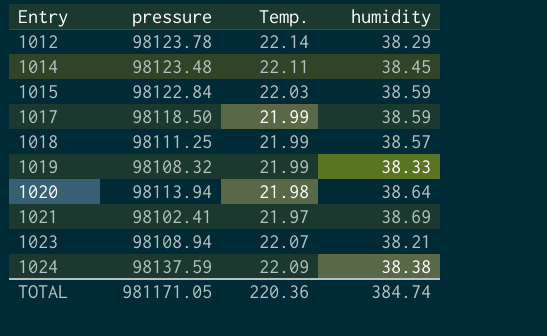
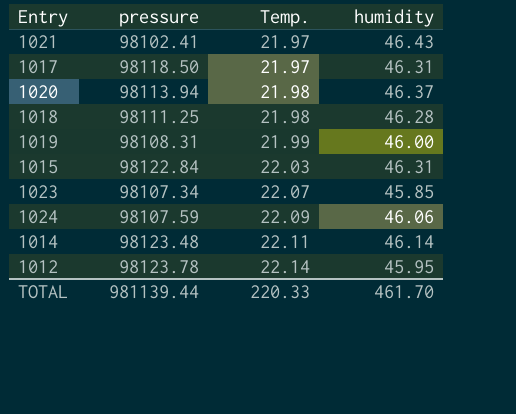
row order: Entry ascending -> Temp. ascending
1021 | humidity: 38.69 -> 46.43
1017 | Temp.: 21.99 -> 21.97
1017 | humidity: 38.59 -> 46.31
1020 | humidity: 38.64 -> 46.37
1018 | Temp.: 21.99 -> 21.98
1018 | humidity: 38.57 -> 46.28
1019 | pressure: 98108.32 -> 98108.31
1019 | humidity: 38.33 -> 46.00
1015 | humidity: 38.59 -> 46.31
1023 | pressure: 98108.94 -> 98107.34
1023 | humidity: 38.21 -> 45.85
1024 | pressure: 98137.59 -> 98107.59
1024 | humidity: 38.38 -> 46.06
1014 | humidity: 38.45 -> 46.14
1012 | humidity: 38.29 -> 45.95
TOTAL | pressure: 981171.05 -> 981139.44
TOTAL | Temp.: 220.36 -> 220.33
TOTAL | humidity: 384.74 -> 461.70

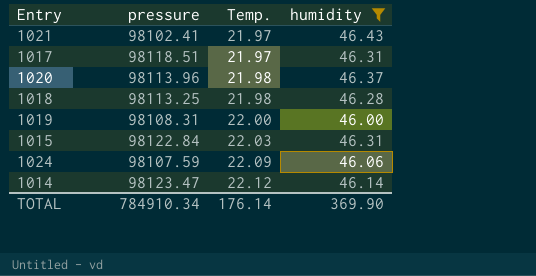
filter: none -> humidity >= 46.00
1017 | pressure: 98118.50 -> 98118.51
1020 | pressure: 98113.94 -> 98113.96
1018 | pressure: 98111.25 -> 98113.25
1019 | Temp.: 21.99 -> 22.00
1014 | pressure: 98123.48 -> 98123.47
1014 | Temp.: 22.11 -> 22.12
TOTAL | pressure: 981139.44 -> 784910.34
TOTAL | Temp.: 220.33 -> 176.14
TOTAL | humidity: 461.70 -> 369.90

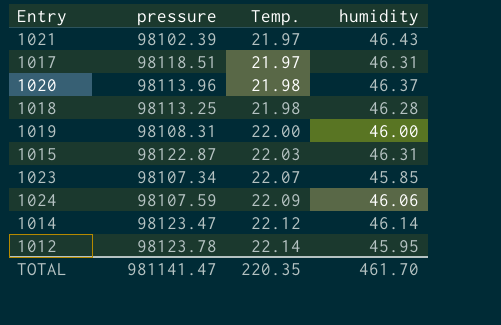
filter: humidity >= 46.00 -> none
1021 | pressure: 98102.41 -> 98102.39
1015 | pressure: 98122.84 -> 98122.87
TOTAL | pressure: 784910.34 -> 981141.47
TOTAL | Temp.: 176.14 -> 220.35
TOTAL | humidity: 369.90 -> 461.70

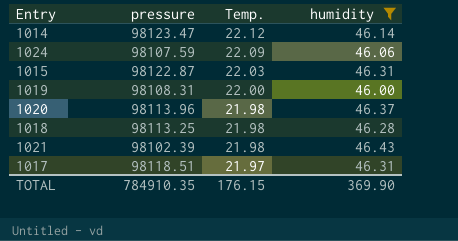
filter: none -> humidity >= 46.00
row order: Temp. ascending -> Temp. descending
1021 | Temp.: 21.97 -> 21.98
TOTAL | pressure: 981141.47 -> 784910.35
TOTAL | Temp.: 220.35 -> 176.15
TOTAL | humidity: 461.70 -> 369.90

